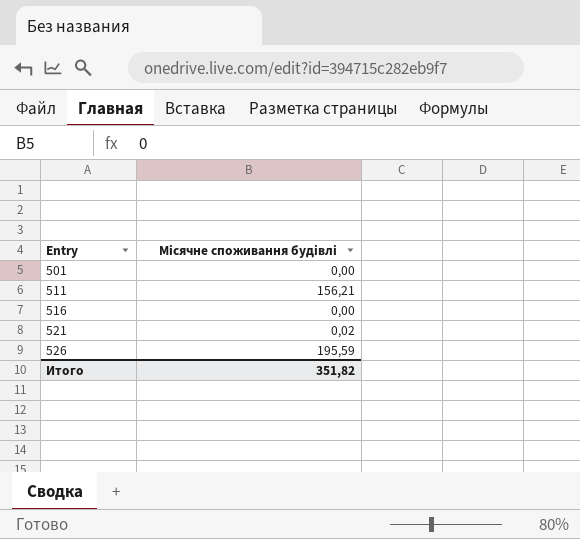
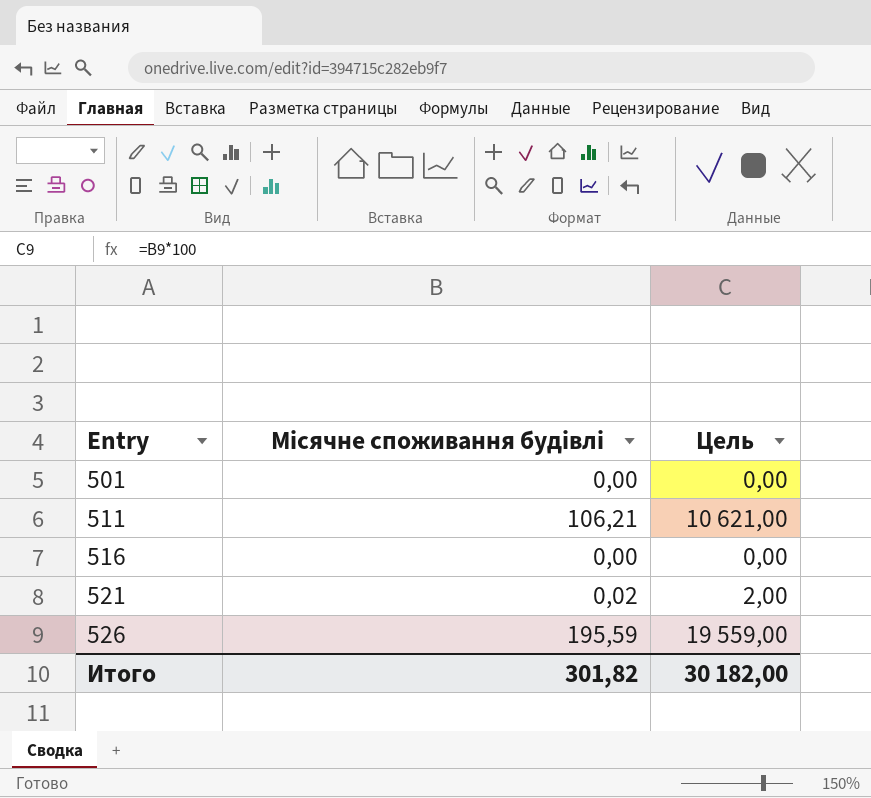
column Цель | formula: none -> [Місячне споживання будівлі] * 100
511 | Місячне споживання будівлі: 156,21 -> 106,21
Итого | Місячне споживання будівлі: 351,82 -> 301,82

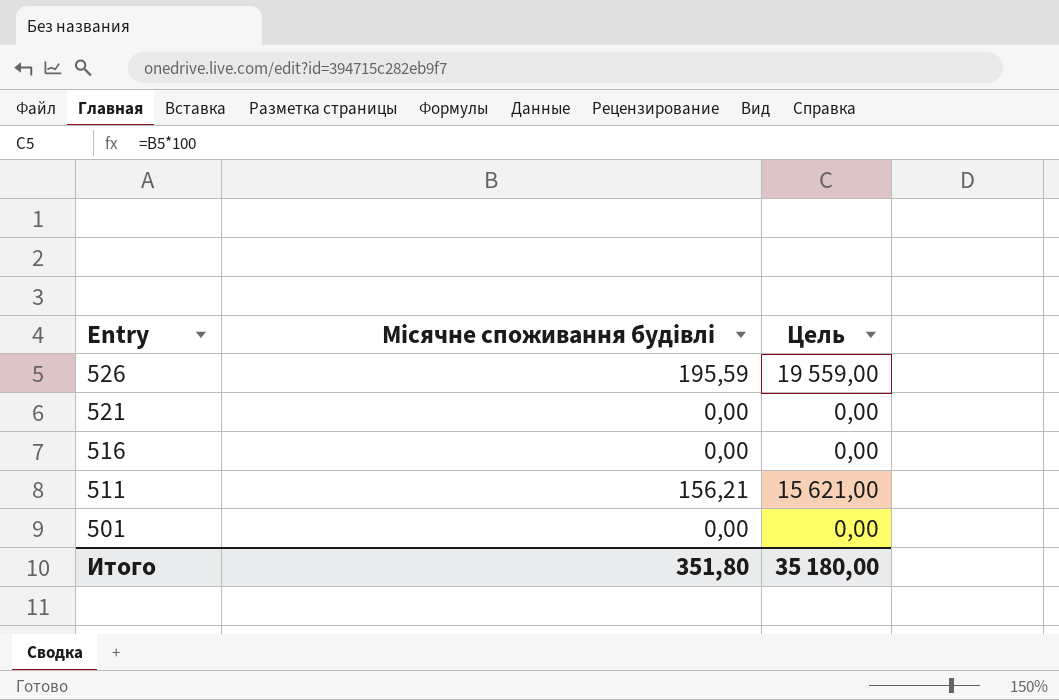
row order: Entry ascending -> Entry descending
521 | Місячне споживання будівлі: 0,02 -> 0,00
521 | Цель: 2,00 -> 0,00
511 | Місячне споживання будівлі: 106,21 -> 156,21
511 | Цель: 10 621,00 -> 15 621,00
Итого | Місячне споживання будівлі: 301,82 -> 351,80
Итого | Цель: 30 182,00 -> 35 180,00

